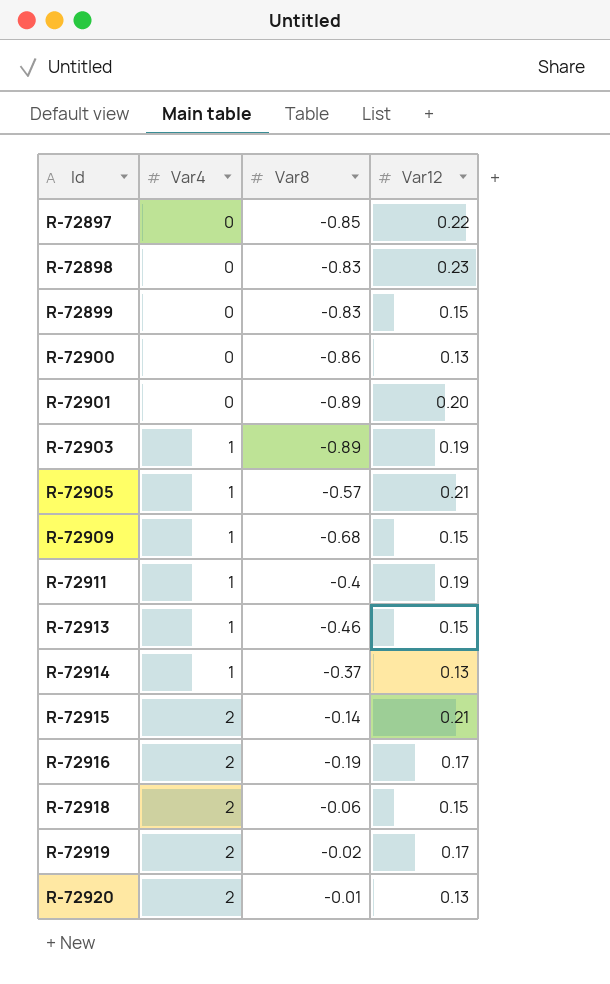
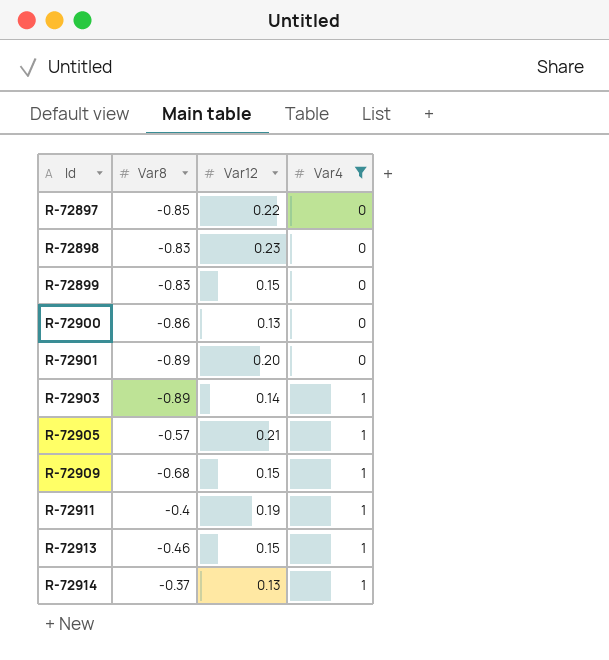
filter: none -> Var4 != 2
column Var4 | position: 2 -> 4
R-72903 | Var12: 0.19 -> 0.14

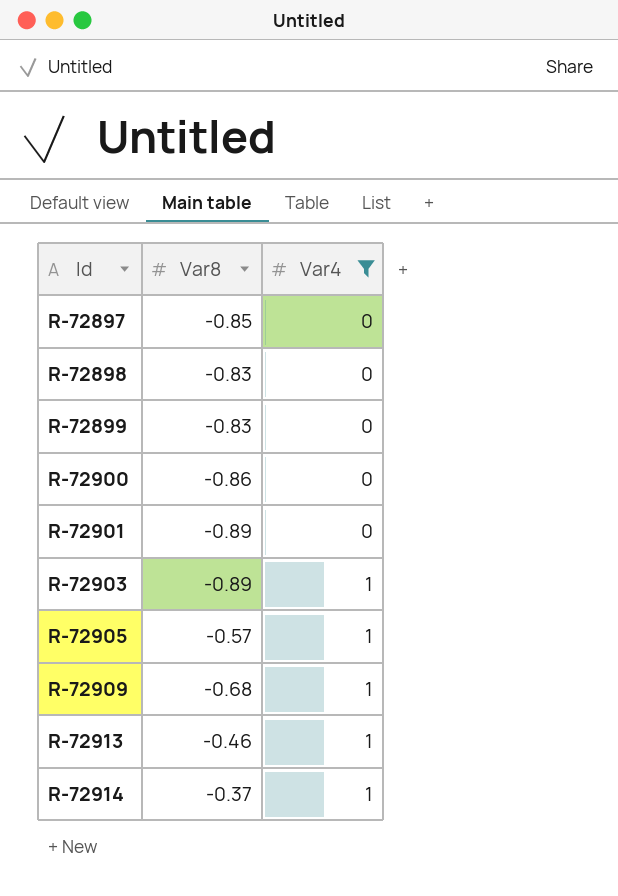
column Var12 | position: 3 -> none
row R-72911: -0.4 | 0.19 | 1 -> none

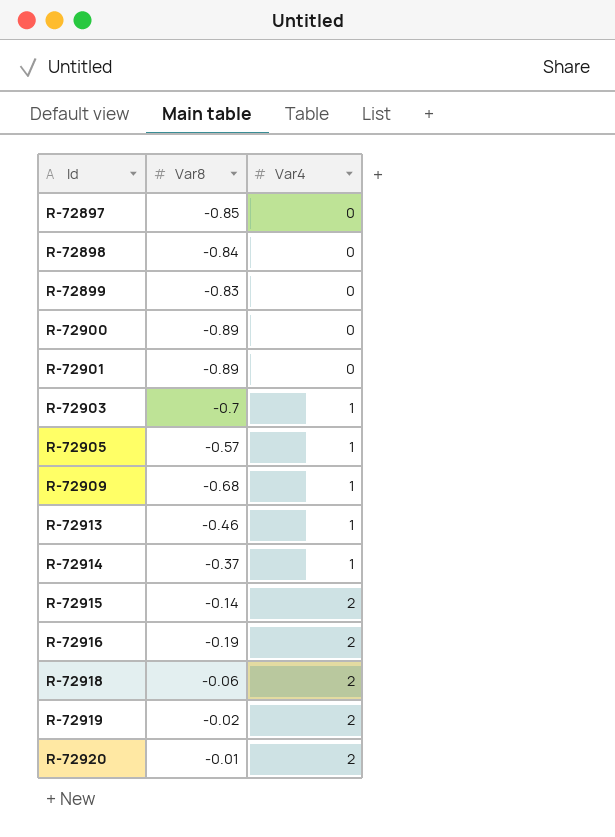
filter: Var4 != 2 -> none
R-72898 | Var8: -0.83 -> -0.84
R-72900 | Var8: -0.86 -> -0.89
R-72903 | Var8: -0.89 -> -0.7

